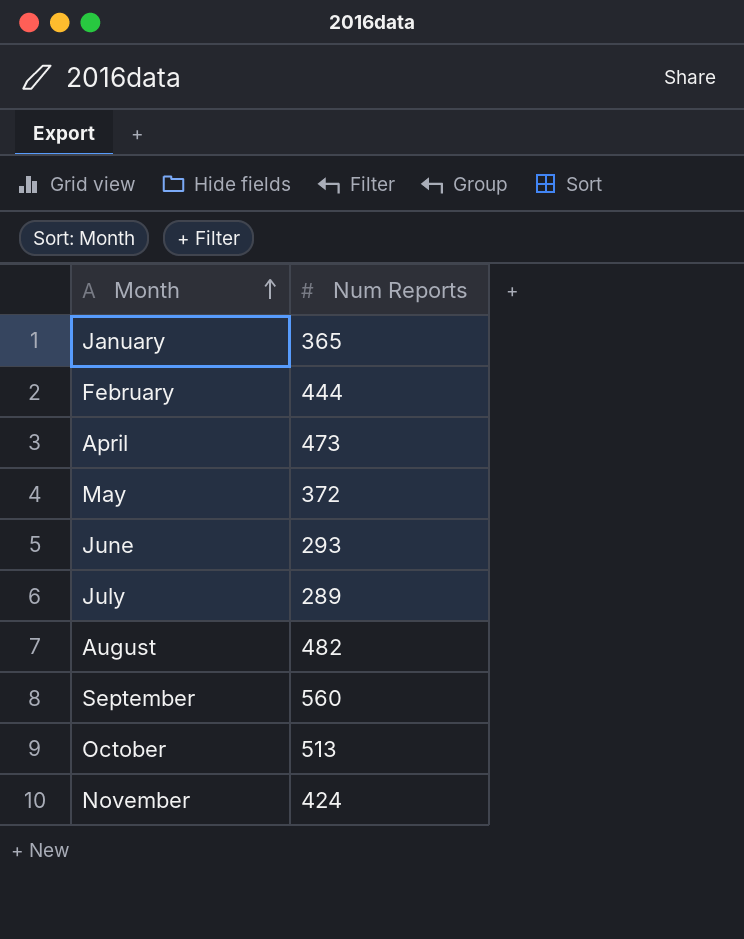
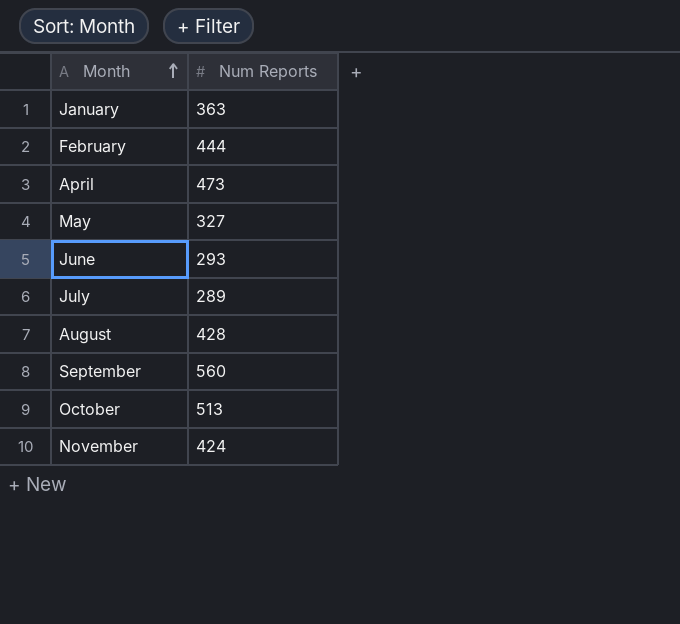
January | Num Reports: 365 -> 363
May | Num Reports: 372 -> 327
August | Num Reports: 482 -> 428

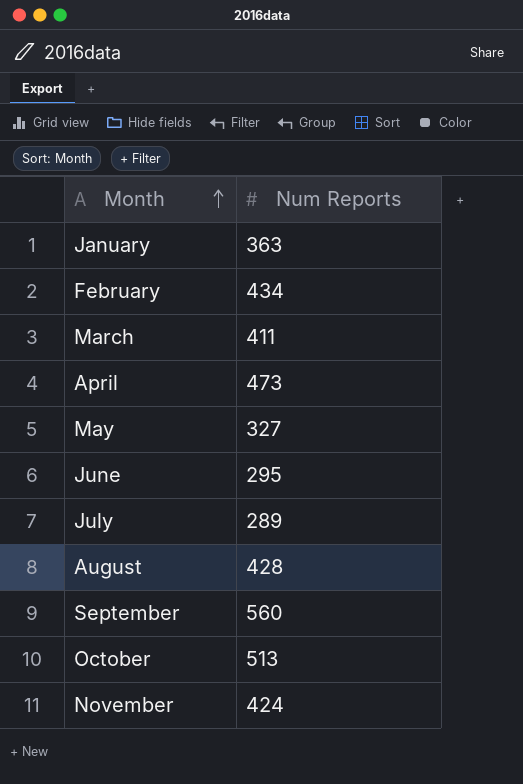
February | Num Reports: 444 -> 434
row March: none -> 411
June | Num Reports: 293 -> 295

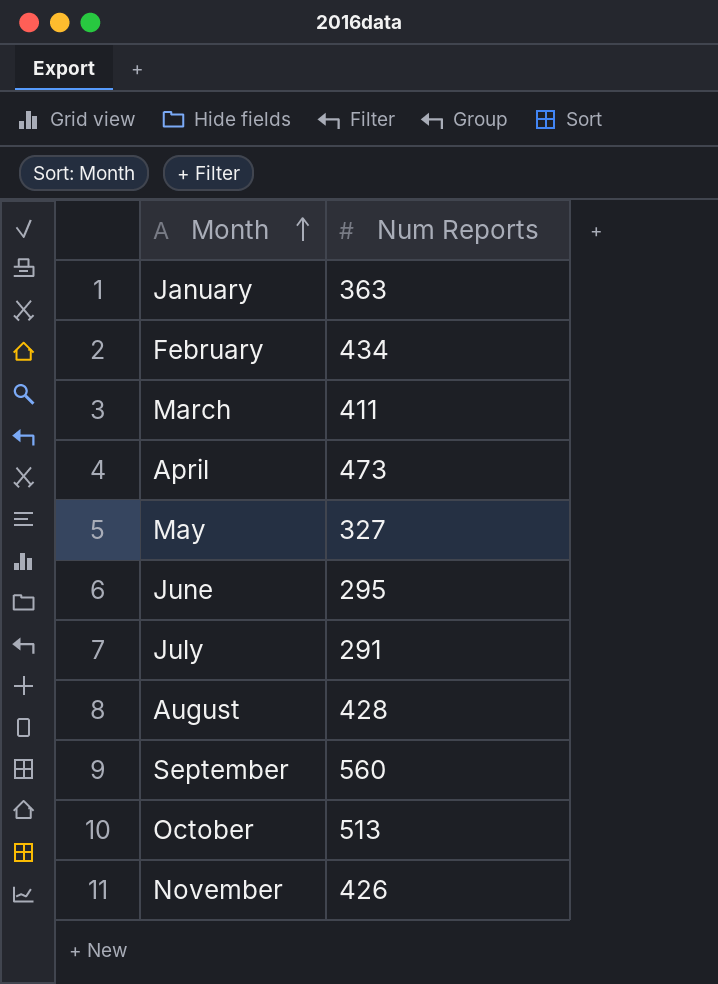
July | Num Reports: 289 -> 291
November | Num Reports: 424 -> 426

